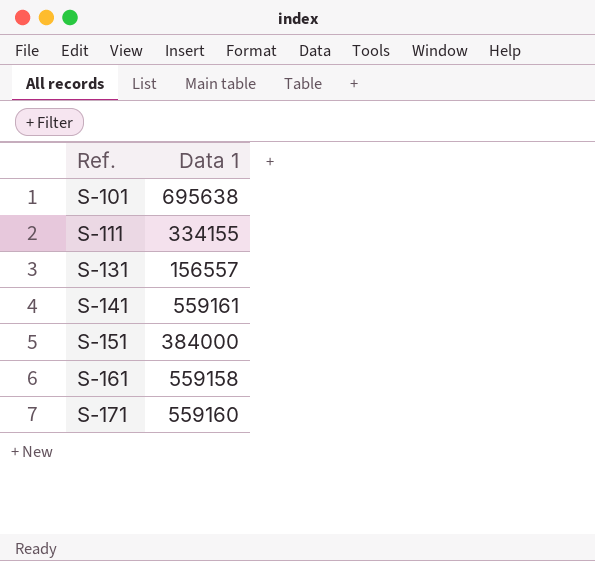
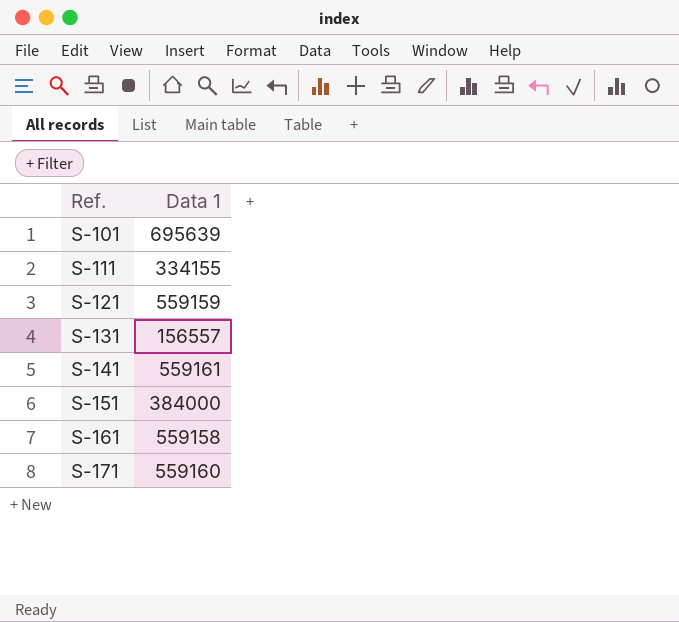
S-101 | Data 1: 695638 -> 695639
row S-121: none -> 559159

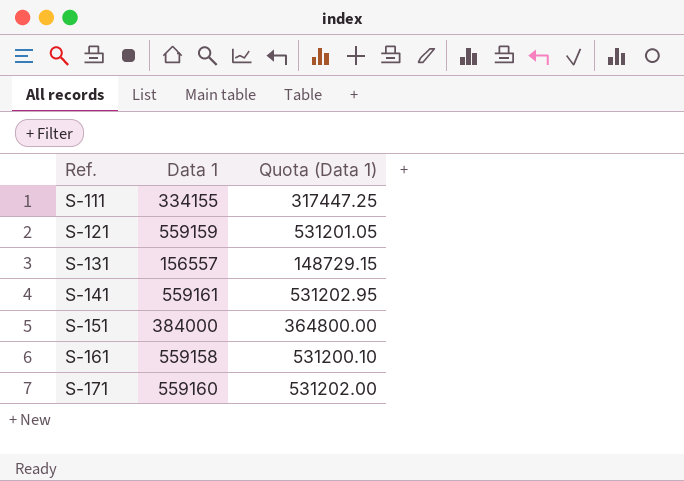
column Quota (Data 1) | formula: none -> [Data 1] * 0.95
row S-101: 695639 -> none

